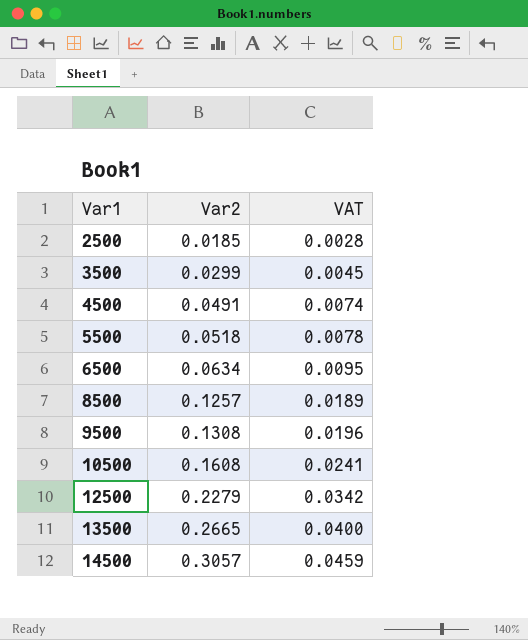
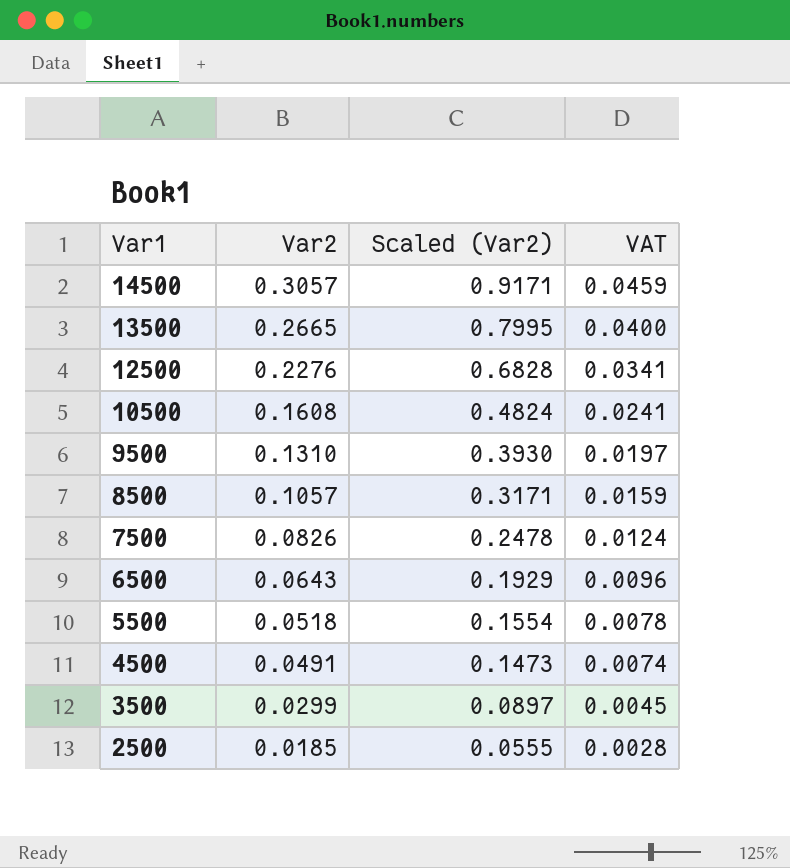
row order: Var1 ascending -> Var1 descending
column Scaled (Var2) | formula: none -> [Var2] * 3
12500 | Var2: 0.2279 -> 0.2276
12500 | VAT: 0.0342 -> 0.0341
9500 | Var2: 0.1308 -> 0.1310
9500 | VAT: 0.0196 -> 0.0197
8500 | Var2: 0.1257 -> 0.1057
8500 | VAT: 0.0189 -> 0.0159
row 7500: none -> 0.0826 | 0.2478 | 0.0124
6500 | Var2: 0.0634 -> 0.0643
6500 | VAT: 0.0095 -> 0.0096

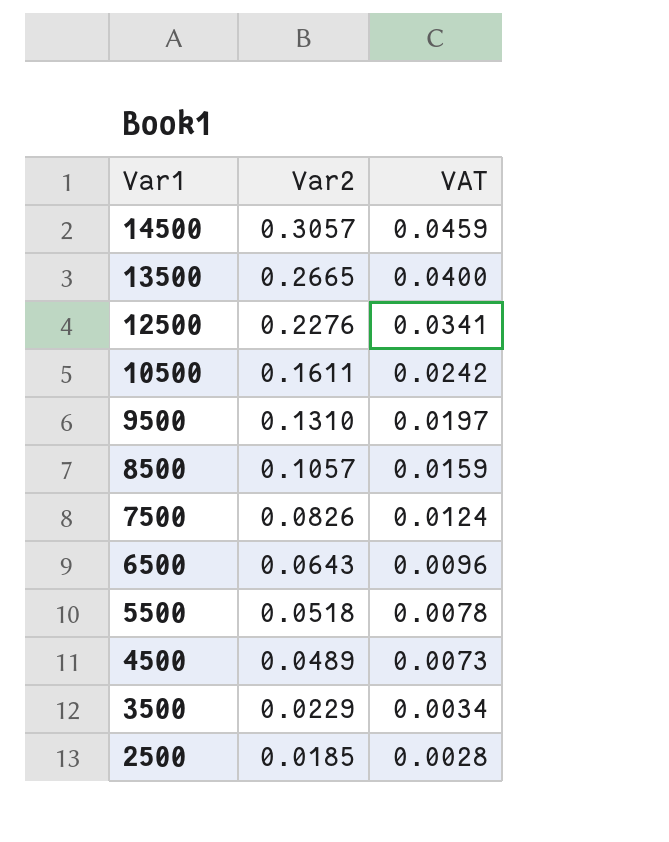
column Scaled (Var2) | formula: [Var2] * 3 -> none
10500 | Var2: 0.1608 -> 0.1611
10500 | VAT: 0.0241 -> 0.0242
4500 | Var2: 0.0491 -> 0.0489
4500 | VAT: 0.0074 -> 0.0073
3500 | Var2: 0.0299 -> 0.0229
3500 | VAT: 0.0045 -> 0.0034

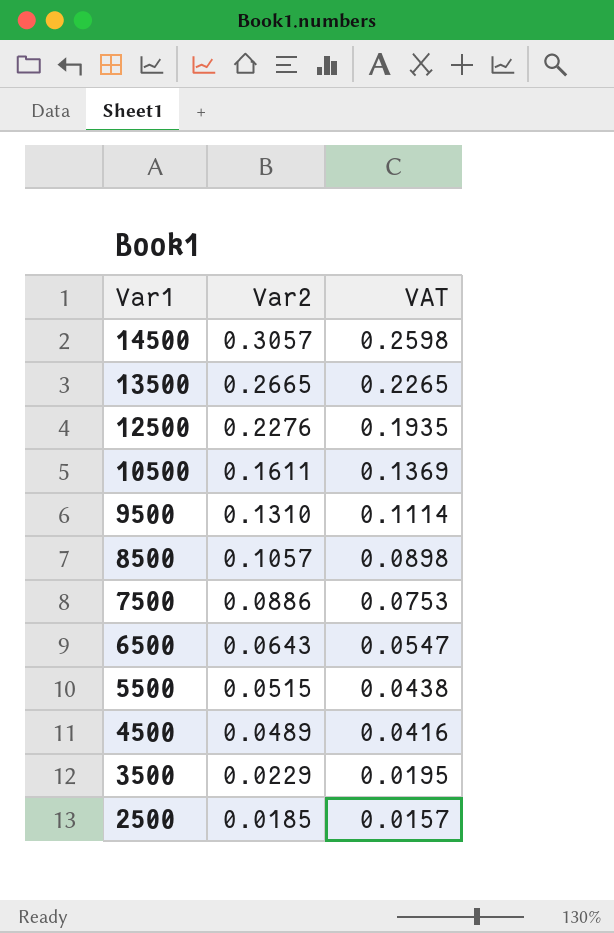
column VAT | formula: [Var2] * 0.15 -> [Var2] * 0.85
7500 | Var2: 0.0826 -> 0.0886
5500 | Var2: 0.0518 -> 0.0515

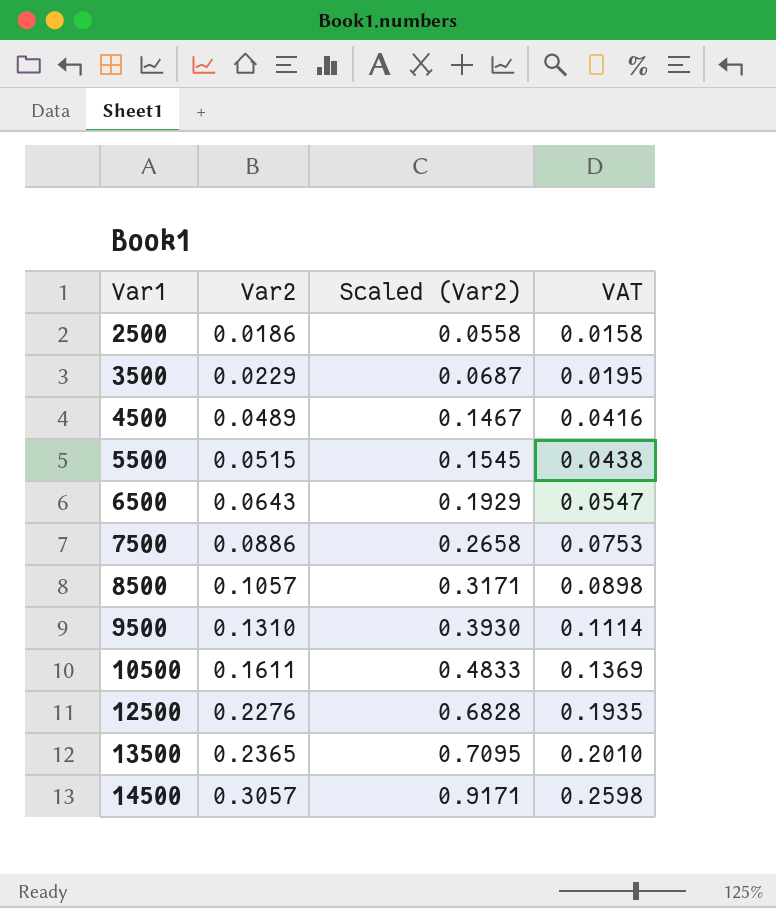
row order: Var1 descending -> Var1 ascending
column Scaled (Var2) | formula: none -> [Var2] * 3
2500 | Var2: 0.0185 -> 0.0186
2500 | VAT: 0.0157 -> 0.0158
13500 | Var2: 0.2665 -> 0.2365
13500 | VAT: 0.2265 -> 0.2010

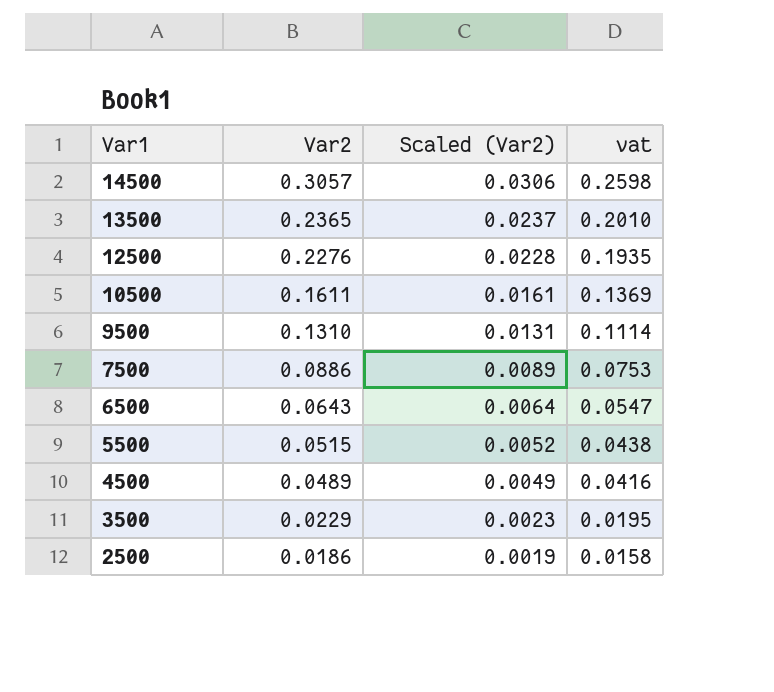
row order: Var1 ascending -> Var1 descending
column Scaled (Var2) | formula: [Var2] * 3 -> [Var2] * 0.1
column name: VAT -> vat
row 8500: 0.1057 | 0.3171 | 0.0898 -> none

